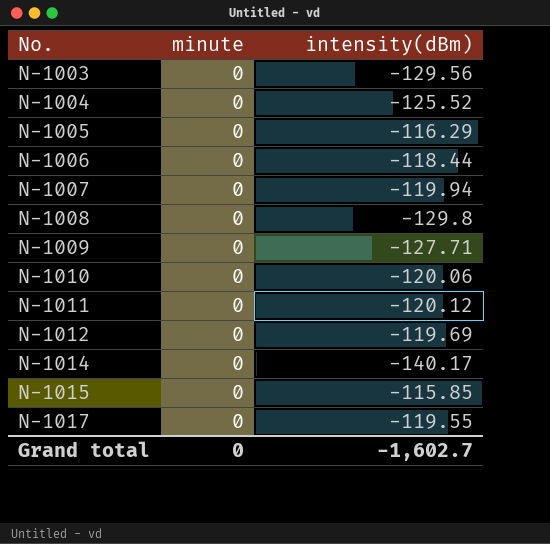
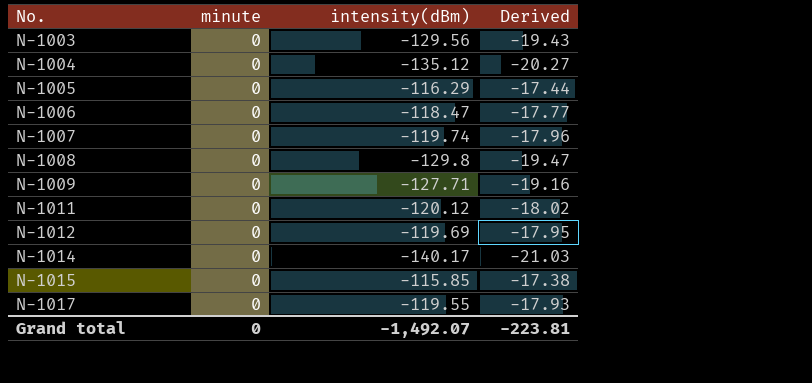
column Derived | formula: none -> [intensity(dBm)] * 0.15
row N-1010: 0 | -120.06 -> none
N-1004 | intensity(dBm): -125.52 -> -135.12
N-1006 | intensity(dBm): -118.44 -> -118.47
N-1007 | intensity(dBm): -119.94 -> -119.74
Grand total | intensity(dBm): -1,602.7 -> -1,492.07

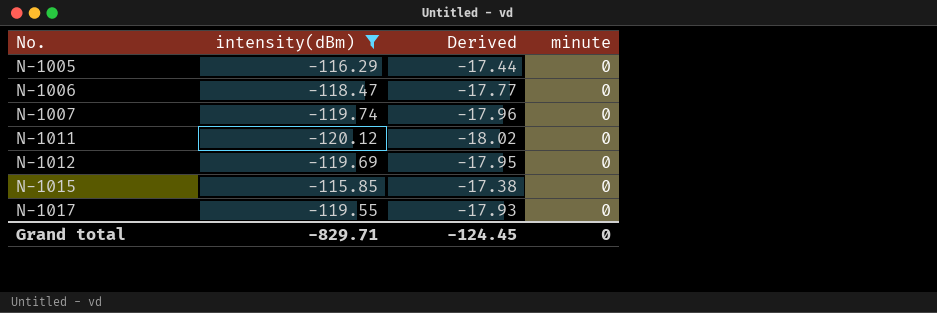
filter: none -> intensity(dBm) >= -120.12
column minute | position: 2 -> 4
Grand total | intensity(dBm): -1,492.07 -> -829.71
Grand total | Derived: -223.81 -> -124.45

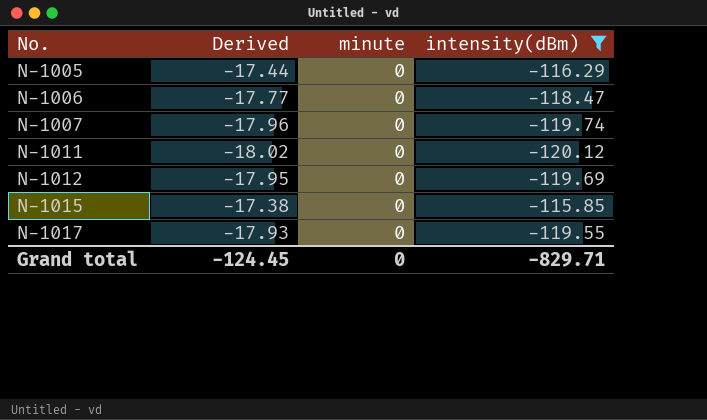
column intensity(dBm) | position: 2 -> 4

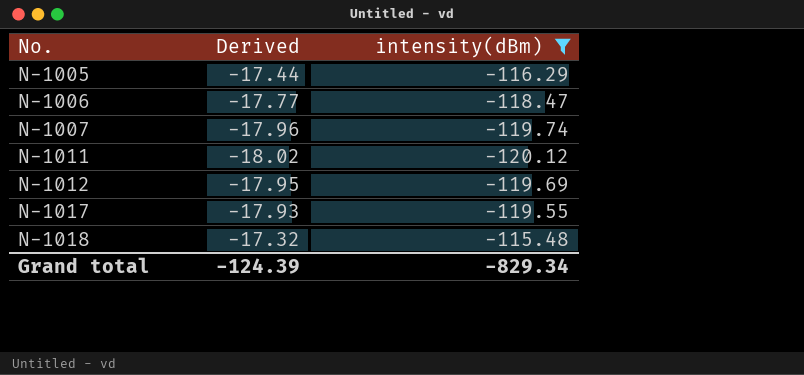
column minute | position: 3 -> none
row N-1015: -17.38 | 0 | -115.85 -> none
row N-1018: none -> -17.32 | -115.48
Grand total | Derived: -124.45 -> -124.39
Grand total | intensity(dBm): -829.71 -> -829.34

